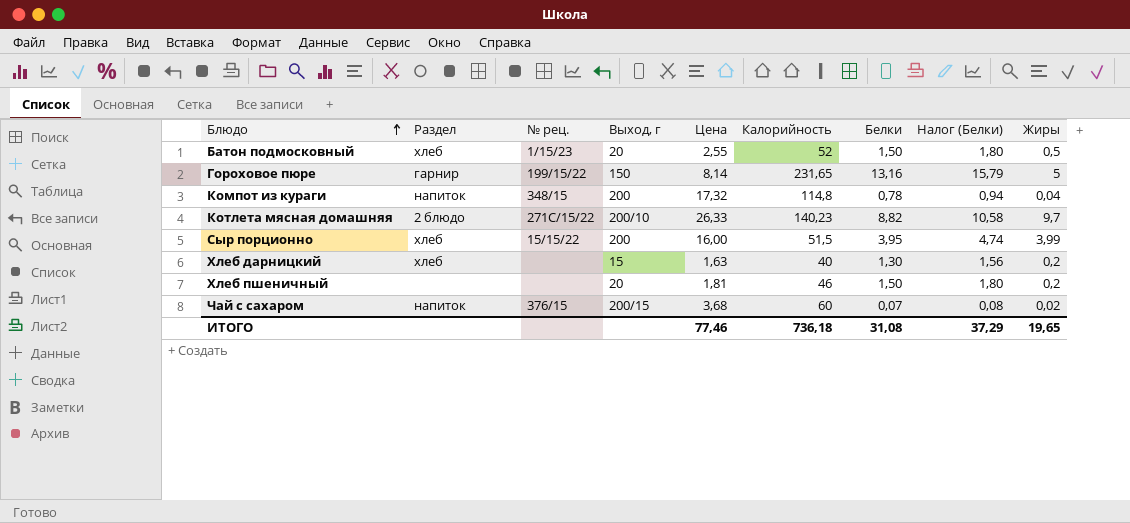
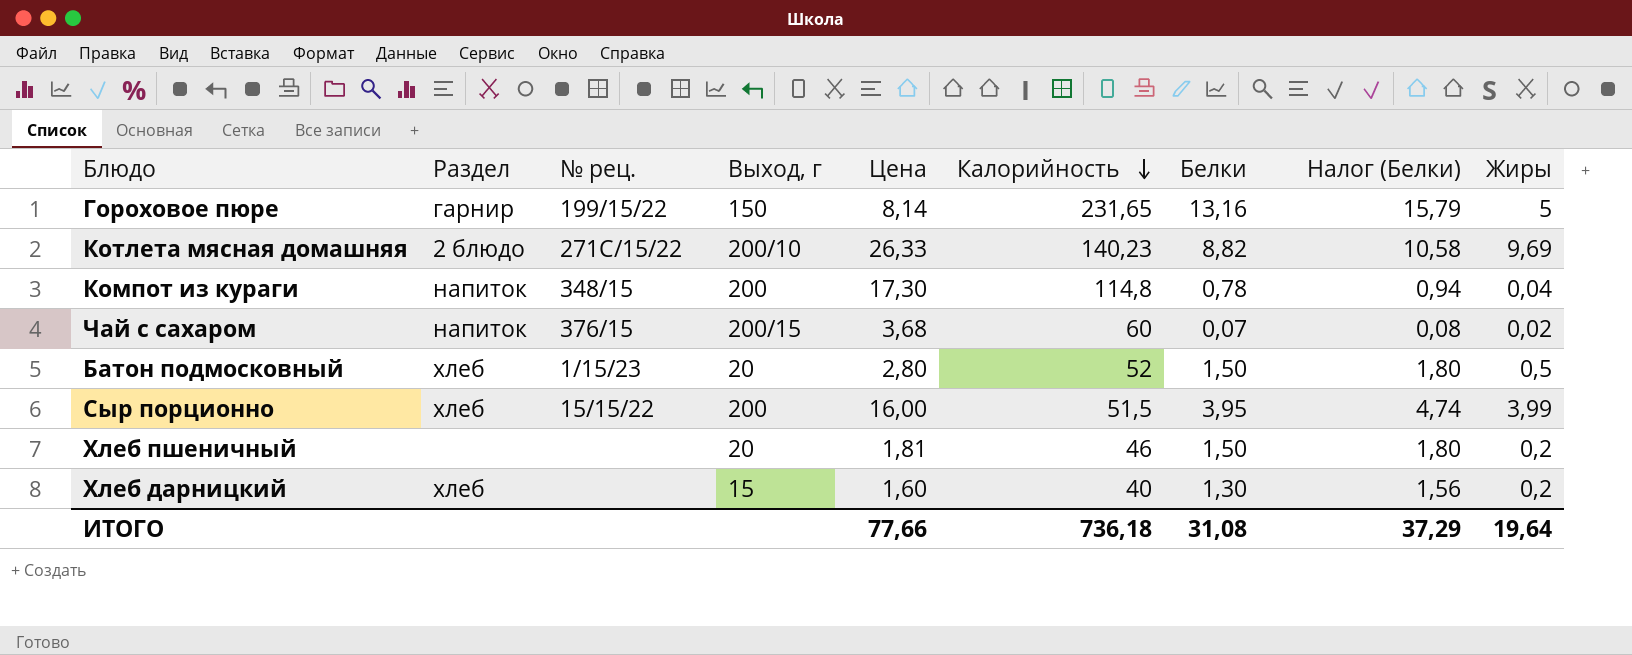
row order: Блюдо ascending -> Калорийность descending
Котлета мясная домашняя | Жиры: 9,7 -> 9,69
Компот из кураги | Цена: 17,32 -> 17,30
Батон подмосковный | Цена: 2,55 -> 2,80
Хлеб дарницкий | Цена: 1,63 -> 1,60
ИТОГО | Цена: 77,46 -> 77,66
ИТОГО | Жиры: 19,65 -> 19,64

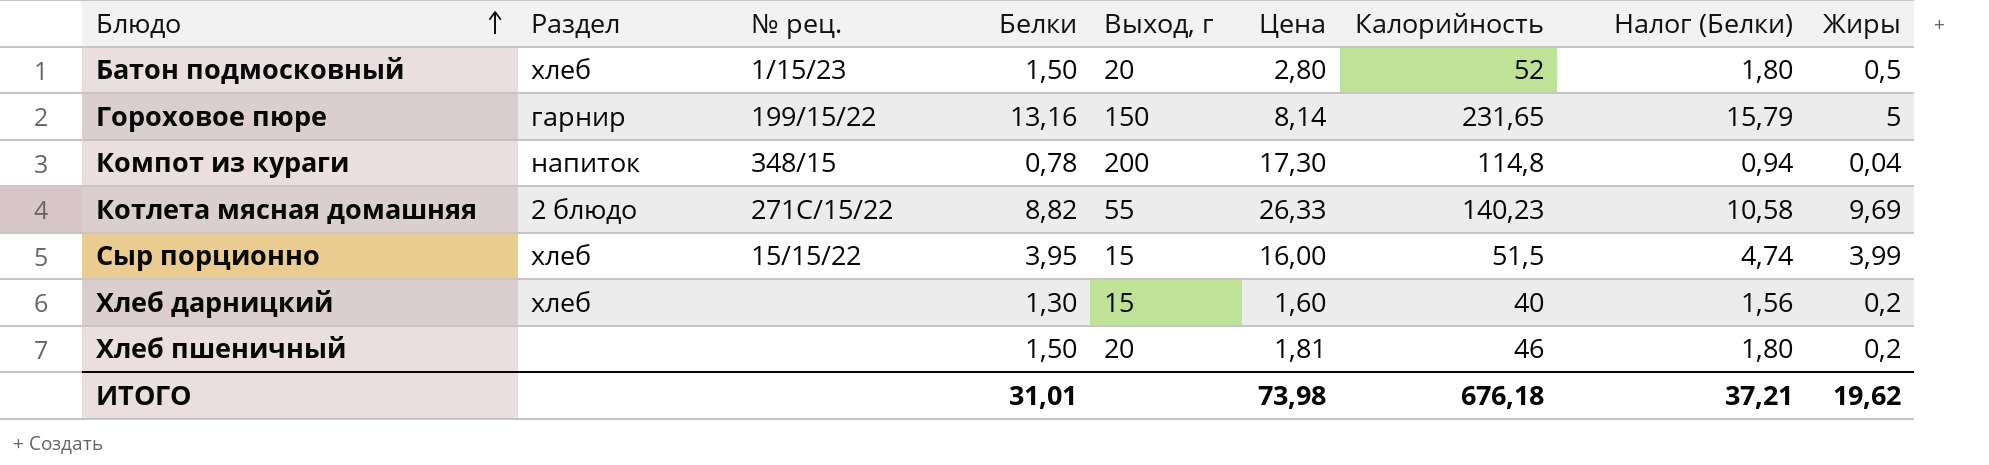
row order: Калорийность descending -> Блюдо ascending
column Белки | position: 7 -> 4
row Чай с сахаром: напиток | 376/15 | 200/15 | 3,68 | 60 | 0,07 | 0,08 | 0,02 -> none
Котлета мясная домашняя | Выход, г: 200/10 -> 55
Сыр порционно | Выход, г: 200 -> 15
ИТОГО | Белки: 31,08 -> 31,01
ИТОГО | Цена: 77,66 -> 73,98
ИТОГО | Калорийность: 736,18 -> 676,18
ИТОГО | Налог (Белки): 37,29 -> 37,21
ИТОГО | Жиры: 19,64 -> 19,62

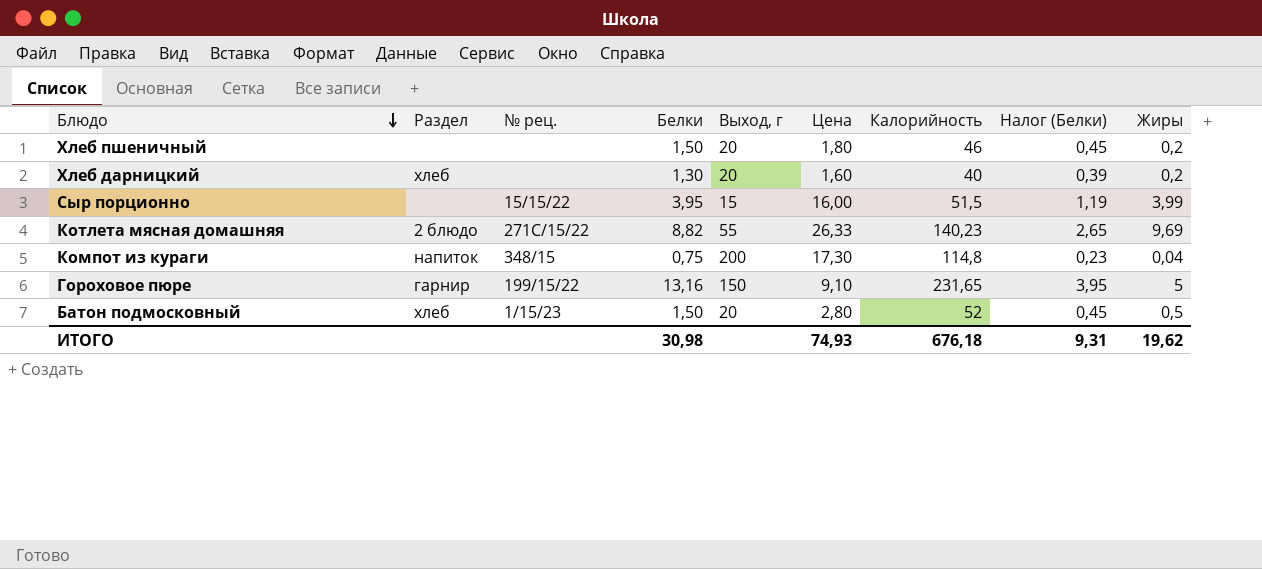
row order: Блюдо ascending -> Блюдо descending
column Налог (Белки) | formula: [Белки] * 1,2 -> [Белки] * 0,3
Хлеб пшеничный | Цена: 1,81 -> 1,80
Хлеб дарницкий | Выход, г: 15 -> 20
Сыр порционно | Раздел: хлеб -> none
Компот из кураги | Белки: 0,78 -> 0,75
Гороховое пюре | Цена: 8,14 -> 9,10
ИТОГО | Белки: 31,01 -> 30,98
ИТОГО | Цена: 73,98 -> 74,93
ИТОГО | Налог (Белки): 37,21 -> 9,31

